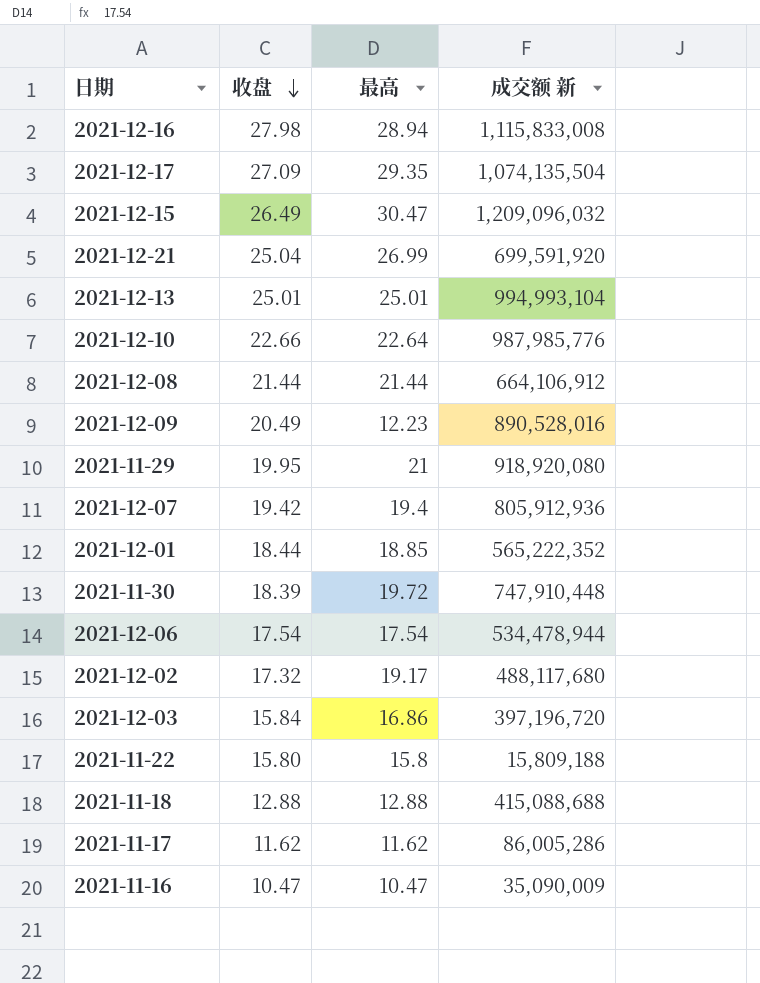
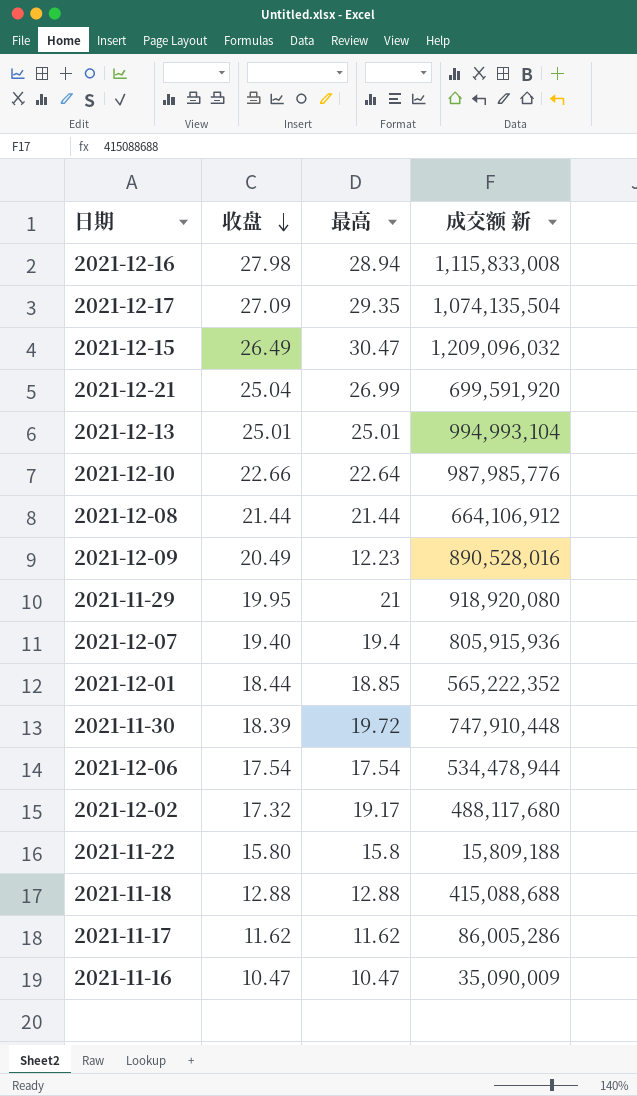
row 2021-12-03: 15.84 | 16.86 | 397,196,720 -> none
2021-12-07 | 收盘: 19.42 -> 19.40
2021-12-07 | 成交额 新: 805,912,936 -> 805,915,936

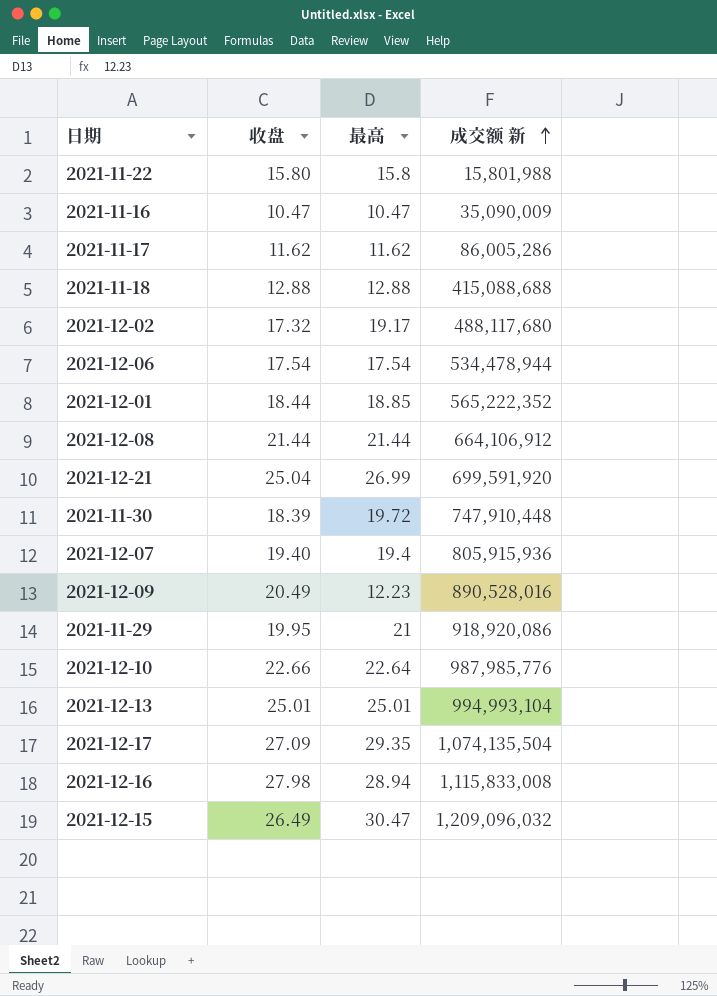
row order: 收盘 descending -> 成交额 新 ascending
2021-11-22 | 成交额 新: 15,809,188 -> 15,801,988
2021-11-29 | 成交额 新: 918,920,080 -> 918,920,086

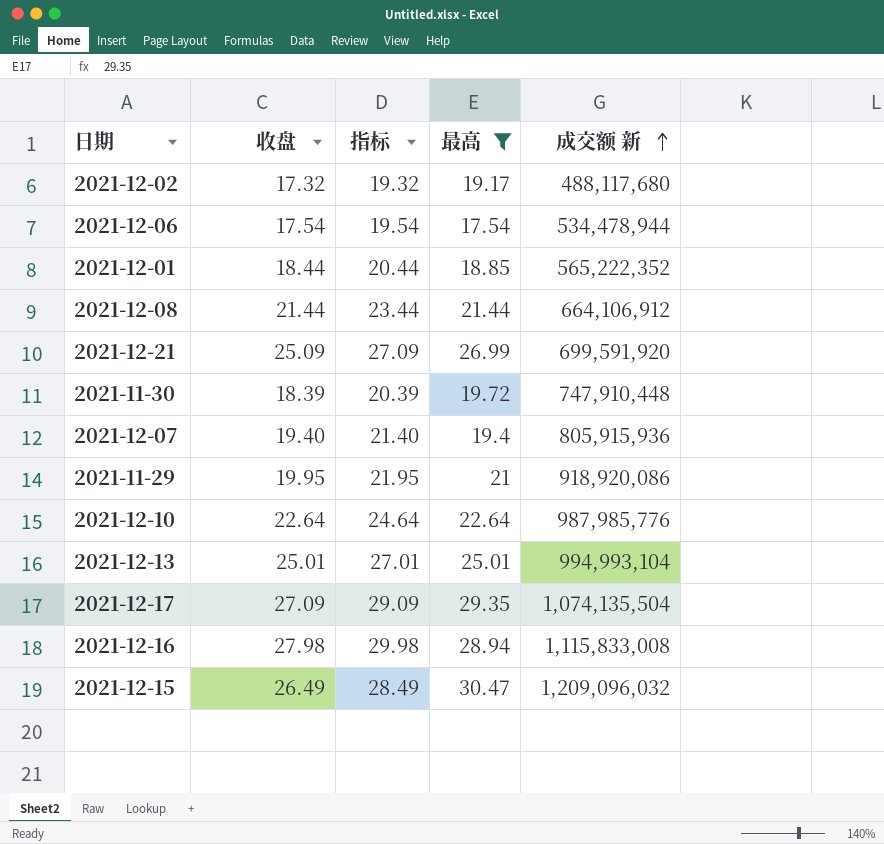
filter: none -> 最高 >= 17.54
column 指标 | formula: none -> [收盘] + 2
2021-12-21 | 收盘: 25.04 -> 25.09
2021-12-10 | 收盘: 22.66 -> 22.64

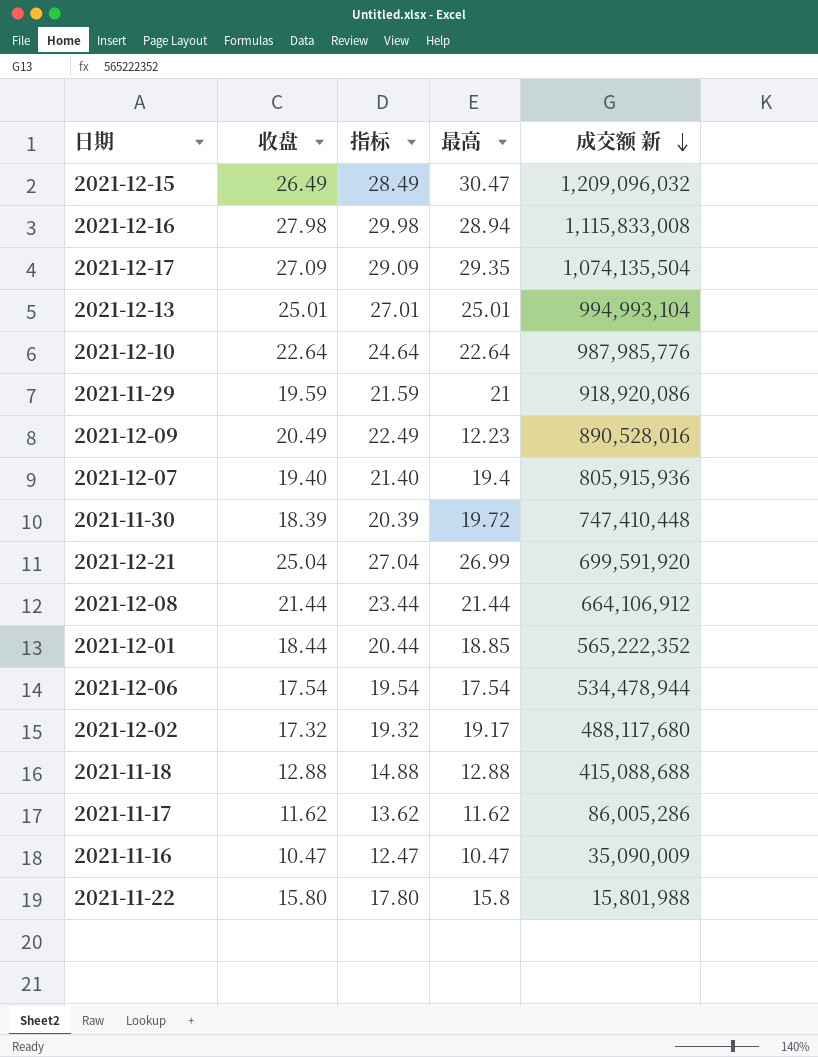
filter: 最高 >= 17.54 -> none
row order: 成交额 新 ascending -> 成交额 新 descending
2021-11-29 | 收盘: 19.95 -> 19.59
2021-11-29 | 指标: 21.95 -> 21.59
2021-11-30 | 成交额 新: 747,910,448 -> 747,410,448
2021-12-21 | 收盘: 25.09 -> 25.04
2021-12-21 | 指标: 27.09 -> 27.04

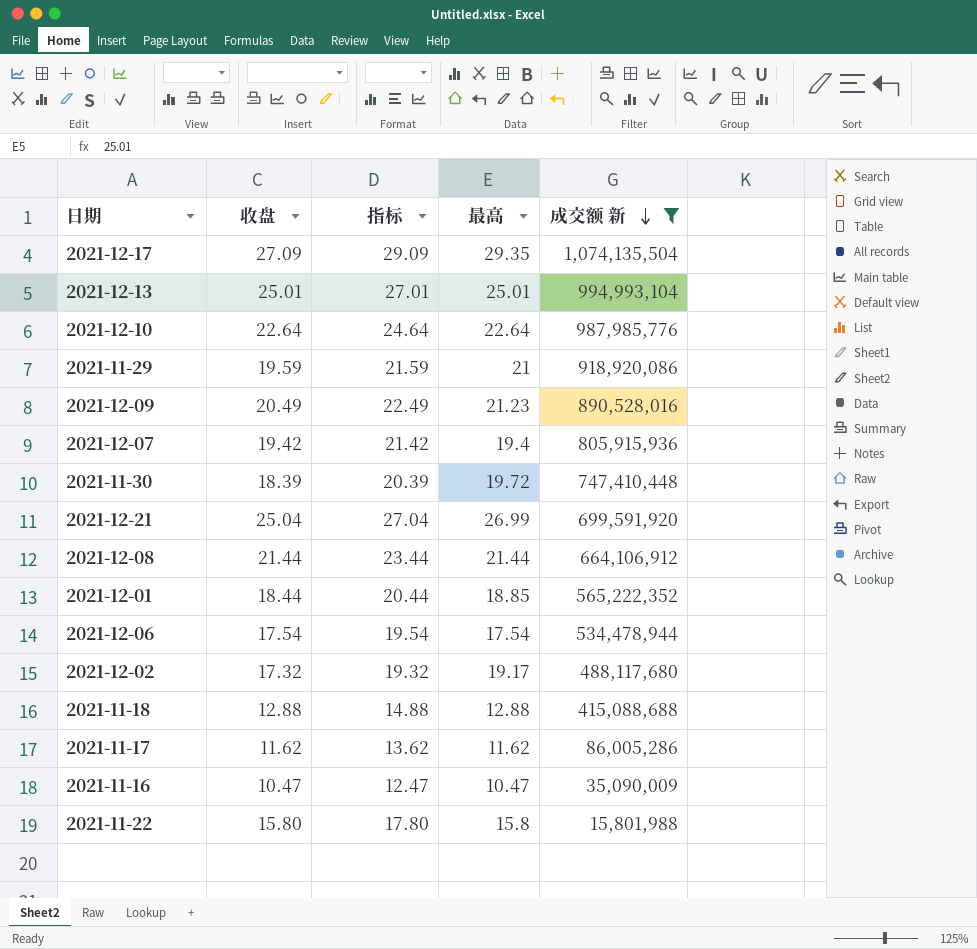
filter: none -> 成交额 新 <= 1,074,135,504
2021-12-09 | 最高: 12.23 -> 21.23
2021-12-07 | 收盘: 19.40 -> 19.42
2021-12-07 | 指标: 21.40 -> 21.42

